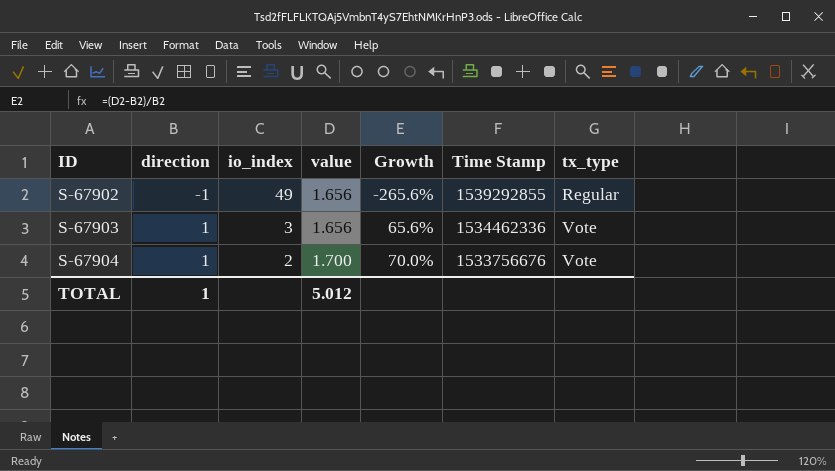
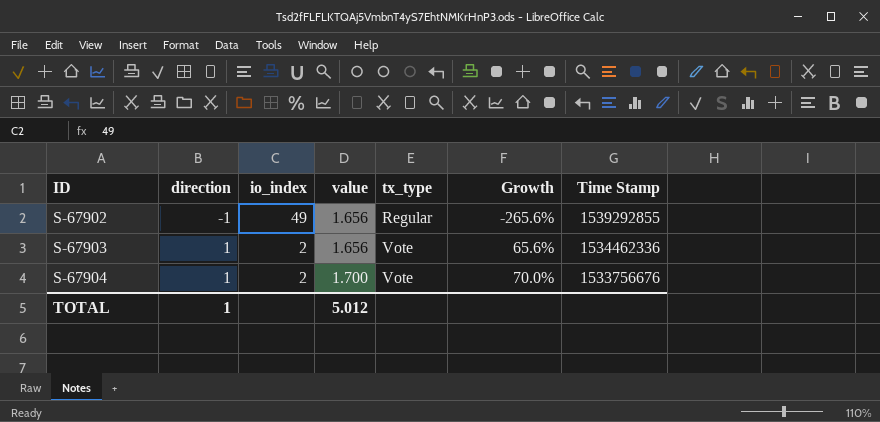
column tx_type | position: 7 -> 5
S-67903 | io_index: 3 -> 2

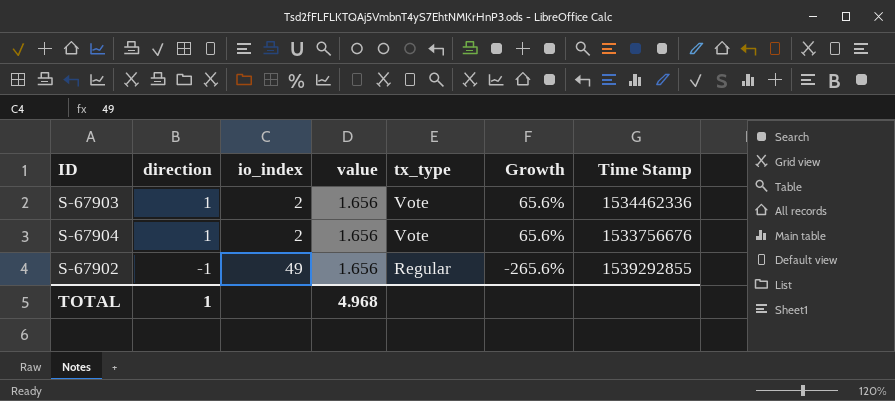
row order: ID ascending -> direction descending
S-67904 | value: 1.700 -> 1.656
S-67904 | Growth: 70.0% -> 65.6%
TOTAL | value: 5.012 -> 4.968

